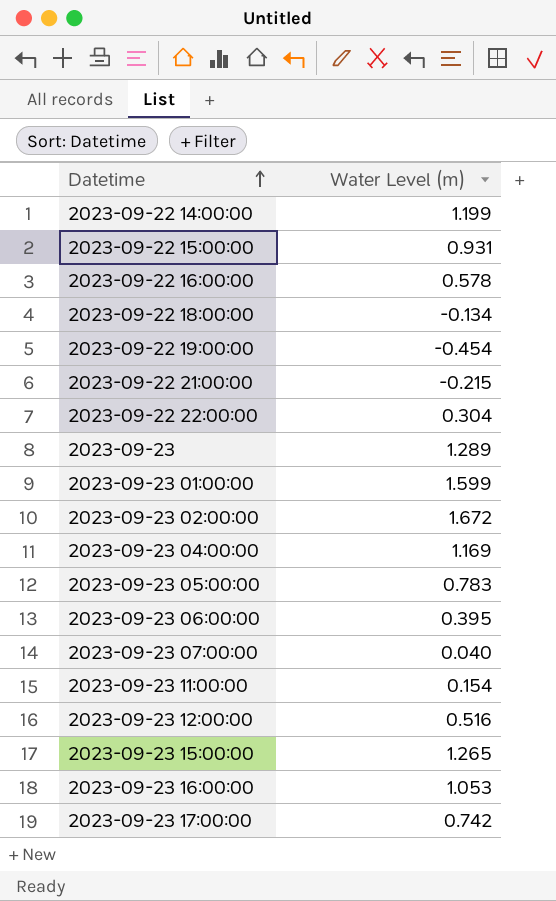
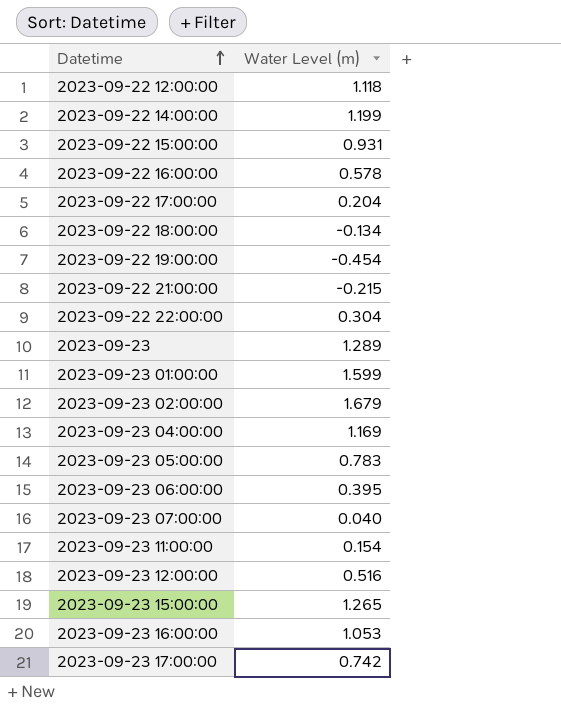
row 2023-09-22 12:00:00: none -> 1.118
row 2023-09-22 17:00:00: none -> 0.204
2023-09-23 02:00:00 | Water Level (m): 1.672 -> 1.679

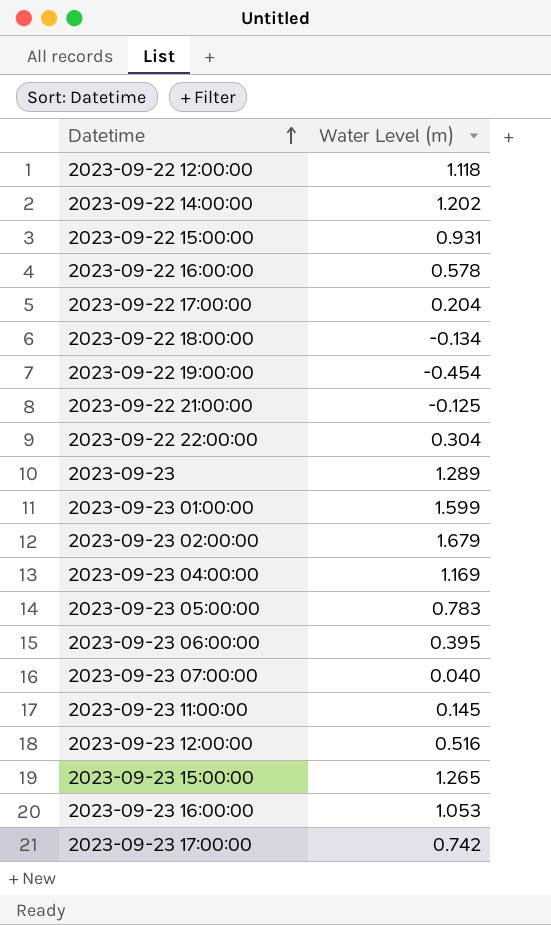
2023-09-22 14:00:00 | Water Level (m): 1.199 -> 1.202
2023-09-22 21:00:00 | Water Level (m): -0.215 -> -0.125
2023-09-23 11:00:00 | Water Level (m): 0.154 -> 0.145

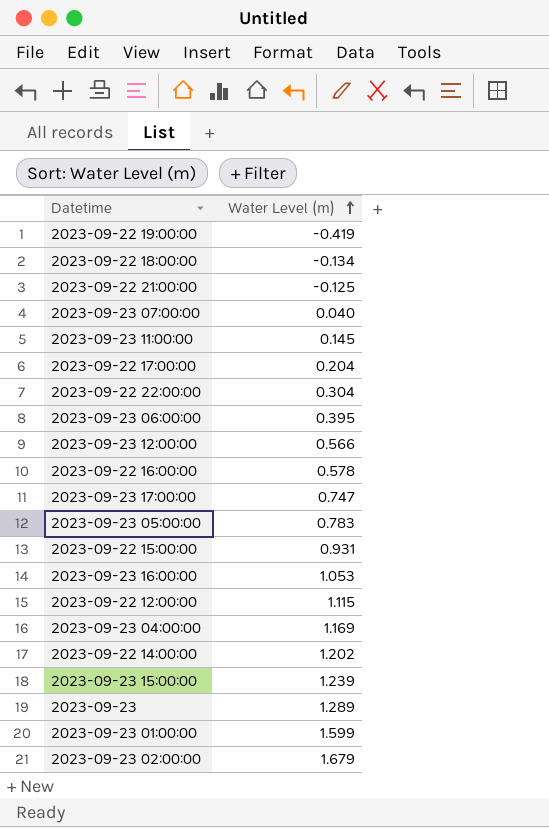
row order: Datetime ascending -> Water Level (m) ascending
2023-09-22 19:00:00 | Water Level (m): -0.454 -> -0.419
2023-09-23 12:00:00 | Water Level (m): 0.516 -> 0.566
2023-09-23 17:00:00 | Water Level (m): 0.742 -> 0.747
2023-09-22 12:00:00 | Water Level (m): 1.118 -> 1.115
2023-09-23 15:00:00 | Water Level (m): 1.265 -> 1.239

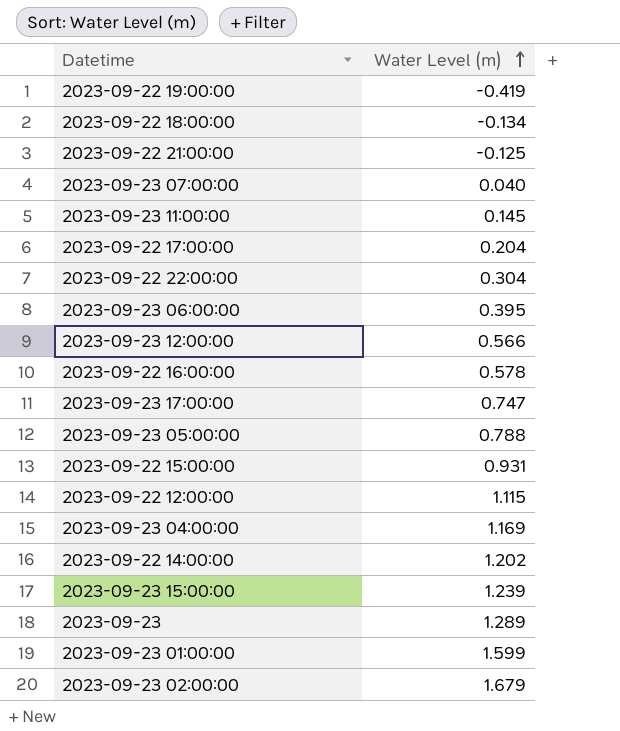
row 2023-09-23 16:00:00: 1.053 -> none
2023-09-23 05:00:00 | Water Level (m): 0.783 -> 0.788

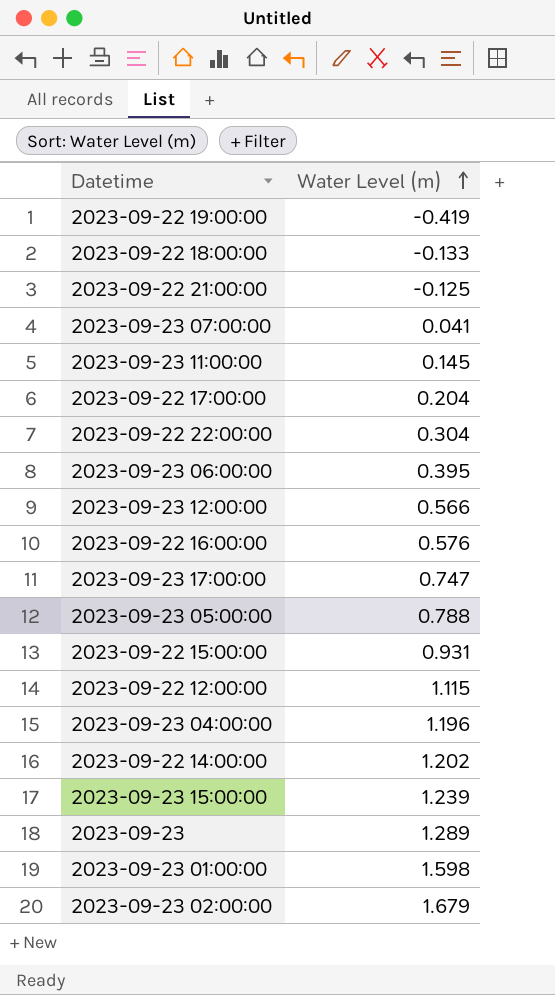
2023-09-22 18:00:00 | Water Level (m): -0.134 -> -0.133
2023-09-23 07:00:00 | Water Level (m): 0.040 -> 0.041
2023-09-22 16:00:00 | Water Level (m): 0.578 -> 0.576
2023-09-23 04:00:00 | Water Level (m): 1.169 -> 1.196
2023-09-23 01:00:00 | Water Level (m): 1.599 -> 1.598

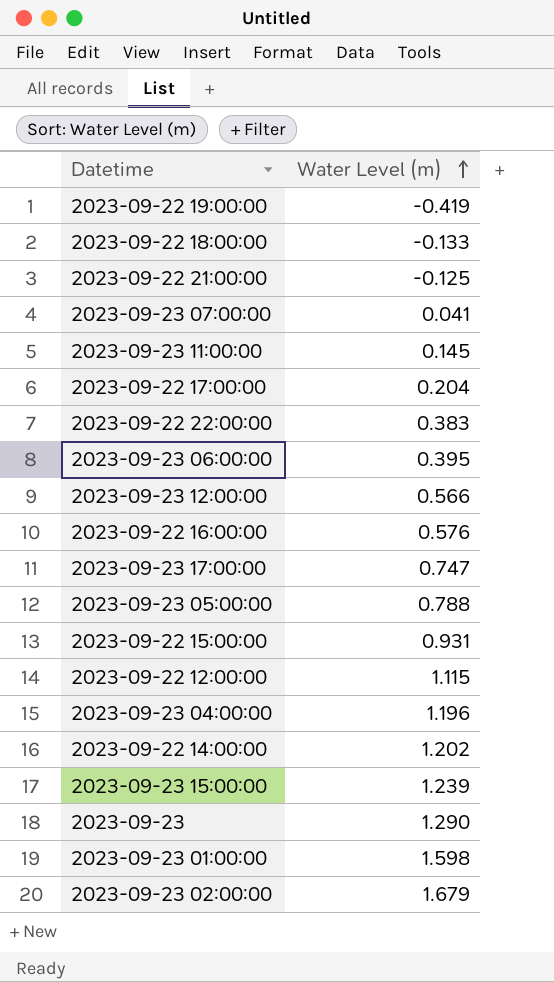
2023-09-22 22:00:00 | Water Level (m): 0.304 -> 0.383
2023-09-23 | Water Level (m): 1.289 -> 1.290

